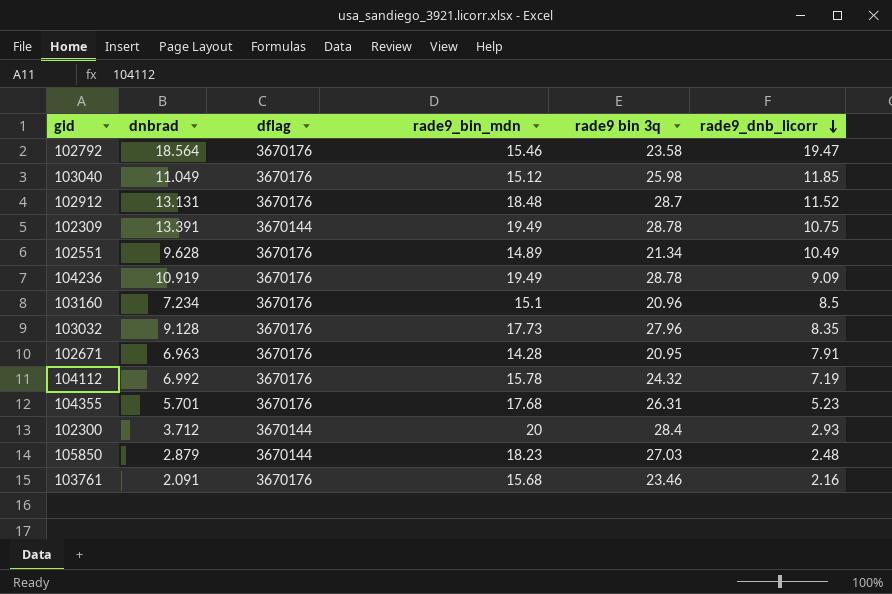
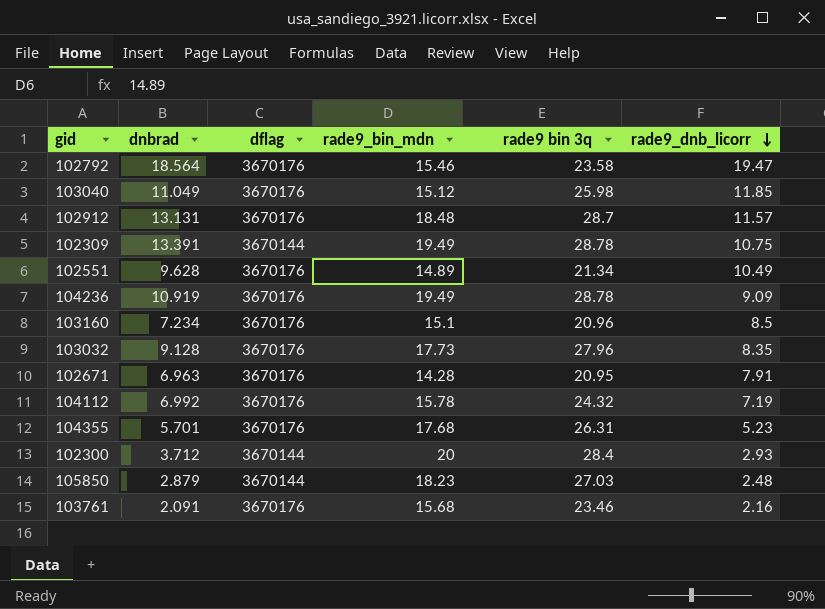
102912 | rade9_dnb_licorr: 11.52 -> 11.57

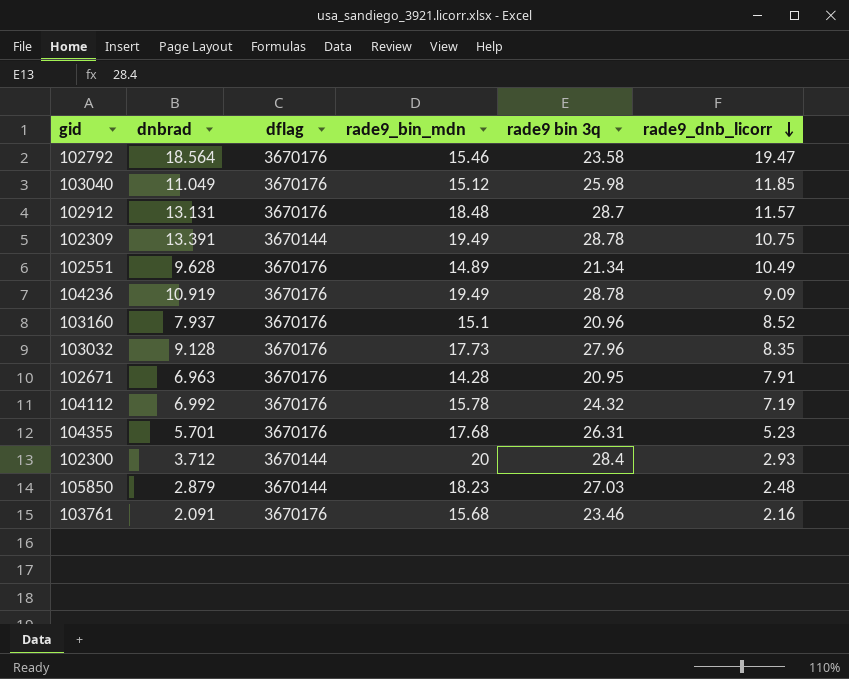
103160 | dnbrad: 7.234 -> 7.937
103160 | rade9_dnb_licorr: 8.5 -> 8.52

